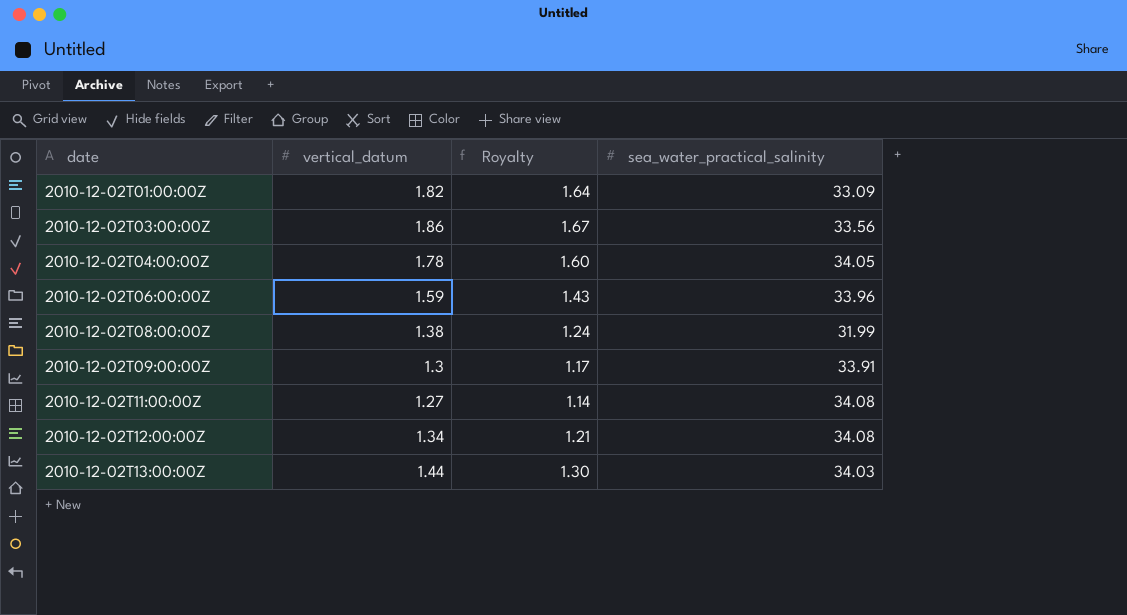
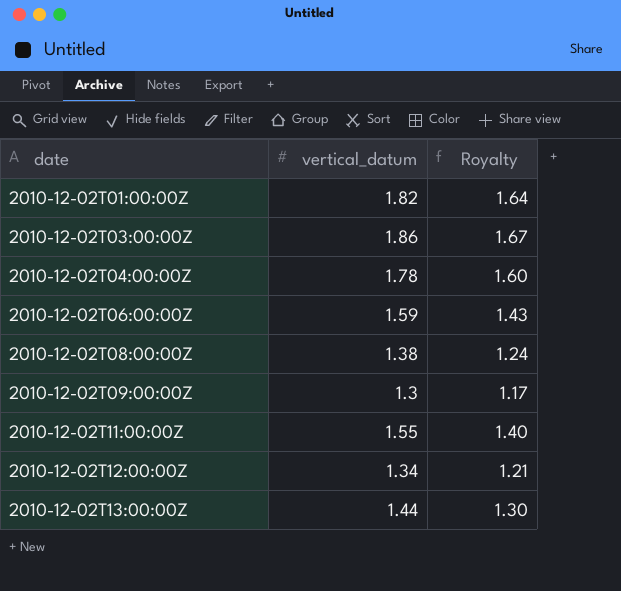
column sea_water_practical_salinity | position: 4 -> none
2010-12-02T11:00:00Z | vertical_datum: 1.27 -> 1.55
2010-12-02T11:00:00Z | Royalty: 1.14 -> 1.40

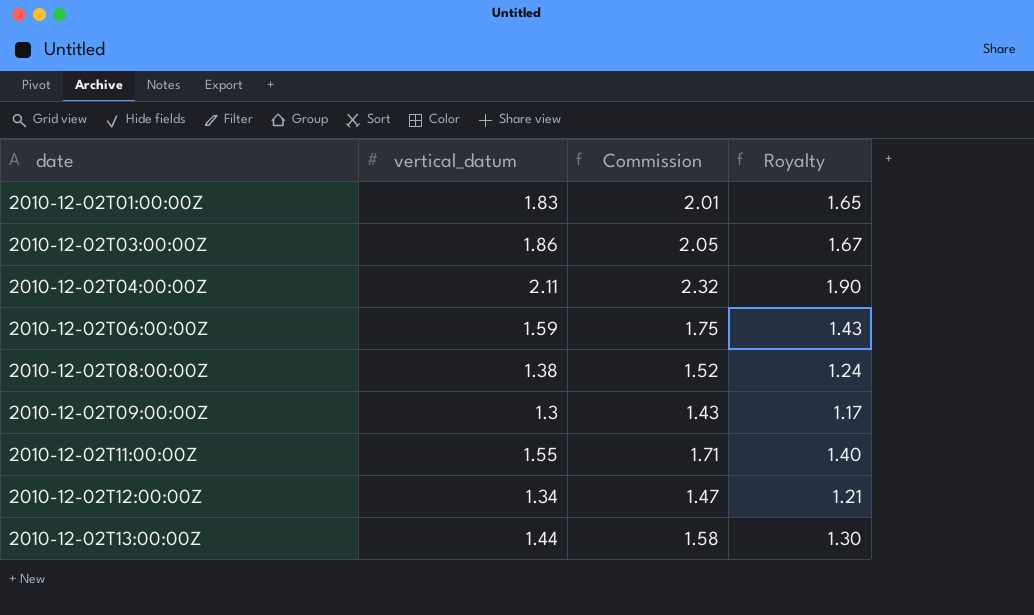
column Commission | formula: none -> [vertical_datum] * 1.1
2010-12-02T01:00:00Z | vertical_datum: 1.82 -> 1.83
2010-12-02T01:00:00Z | Royalty: 1.64 -> 1.65
2010-12-02T04:00:00Z | vertical_datum: 1.78 -> 2.11
2010-12-02T04:00:00Z | Royalty: 1.60 -> 1.90

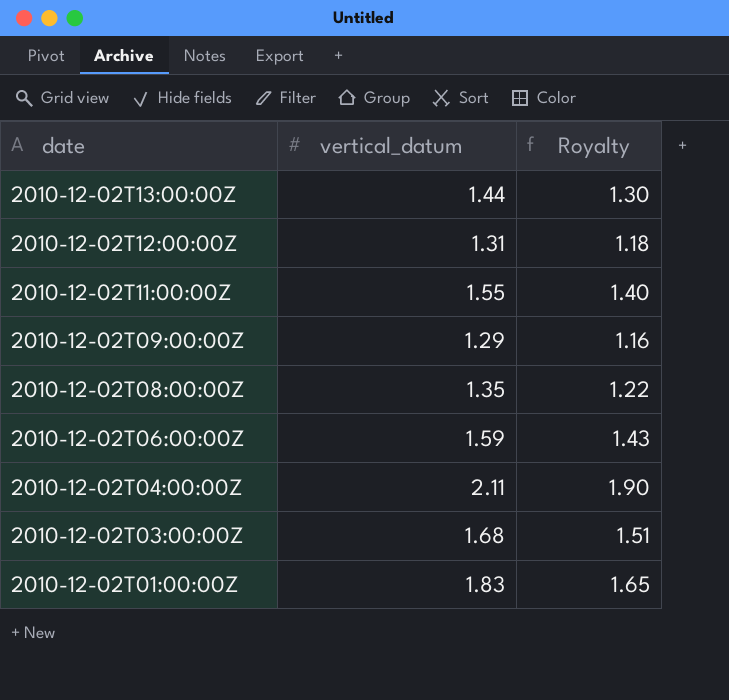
row order: date ascending -> date descending
column Commission | formula: [vertical_datum] * 1.1 -> none
2010-12-02T12:00:00Z | vertical_datum: 1.34 -> 1.31
2010-12-02T12:00:00Z | Royalty: 1.21 -> 1.18
2010-12-02T09:00:00Z | vertical_datum: 1.3 -> 1.29
2010-12-02T09:00:00Z | Royalty: 1.17 -> 1.16
2010-12-02T08:00:00Z | vertical_datum: 1.38 -> 1.35
2010-12-02T08:00:00Z | Royalty: 1.24 -> 1.22
2010-12-02T03:00:00Z | vertical_datum: 1.86 -> 1.68
2010-12-02T03:00:00Z | Royalty: 1.67 -> 1.51

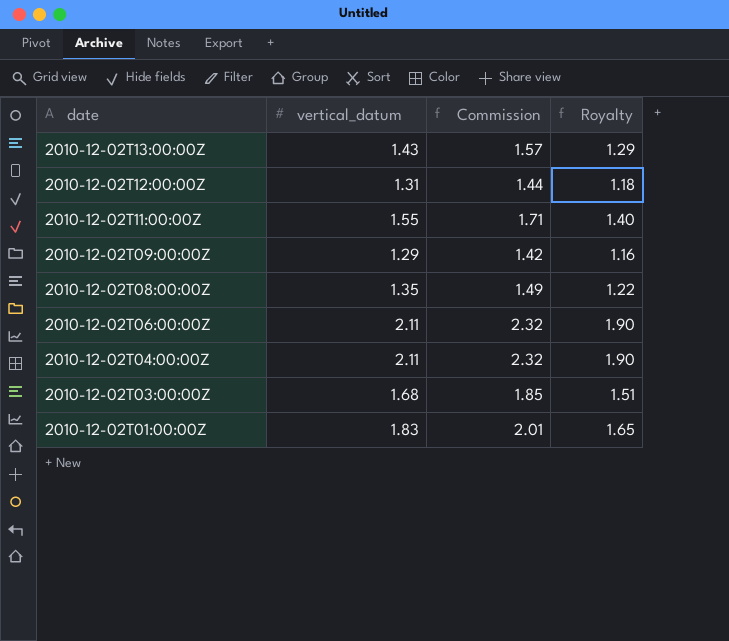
column Commission | formula: none -> [vertical_datum] * 1.1
2010-12-02T13:00:00Z | vertical_datum: 1.44 -> 1.43
2010-12-02T13:00:00Z | Royalty: 1.30 -> 1.29
2010-12-02T06:00:00Z | vertical_datum: 1.59 -> 2.11
2010-12-02T06:00:00Z | Royalty: 1.43 -> 1.90

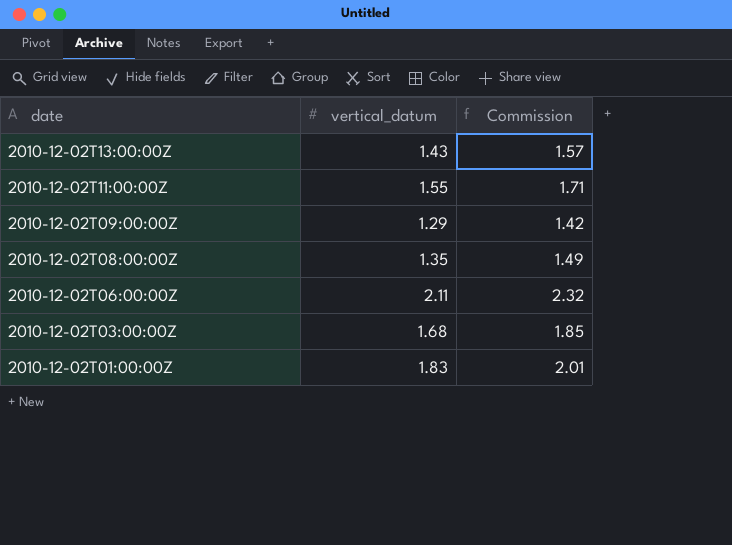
column Royalty | formula: [vertical_datum] * 0.9 -> none
row 2010-12-02T12:00:00Z: 1.31 | 1.44 | 1.18 -> none
row 2010-12-02T04:00:00Z: 2.11 | 2.32 | 1.90 -> none

